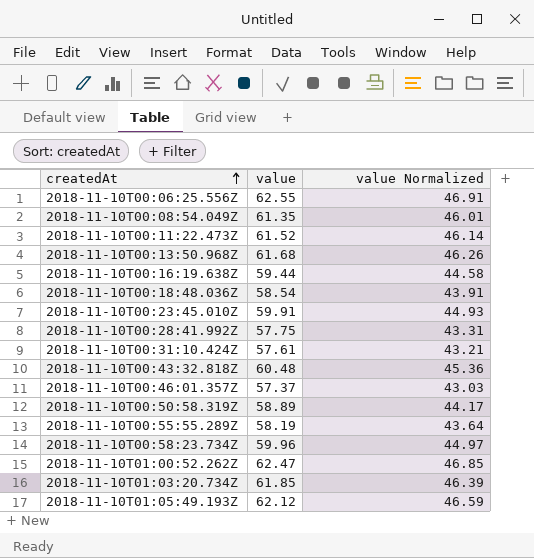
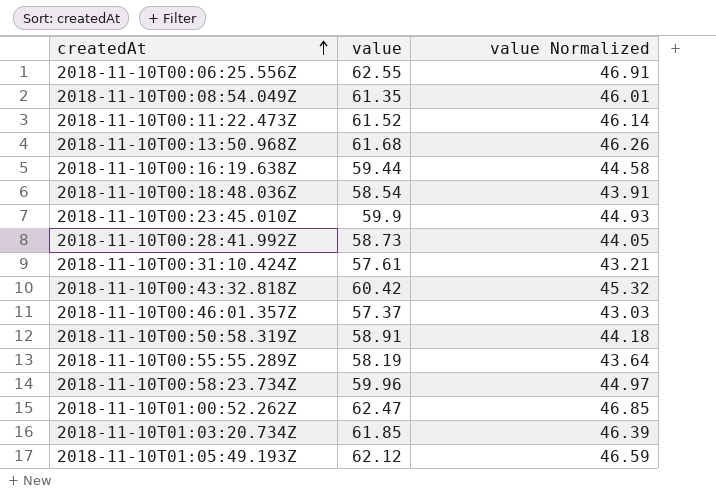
2018-11-10T00:23:45.010Z | value: 59.91 -> 59.9
2018-11-10T00:28:41.992Z | value: 57.75 -> 58.73
2018-11-10T00:28:41.992Z | value Normalized: 43.31 -> 44.05
2018-11-10T00:43:32.818Z | value: 60.48 -> 60.42
2018-11-10T00:43:32.818Z | value Normalized: 45.36 -> 45.32
2018-11-10T00:50:58.319Z | value: 58.89 -> 58.91
2018-11-10T00:50:58.319Z | value Normalized: 44.17 -> 44.18

